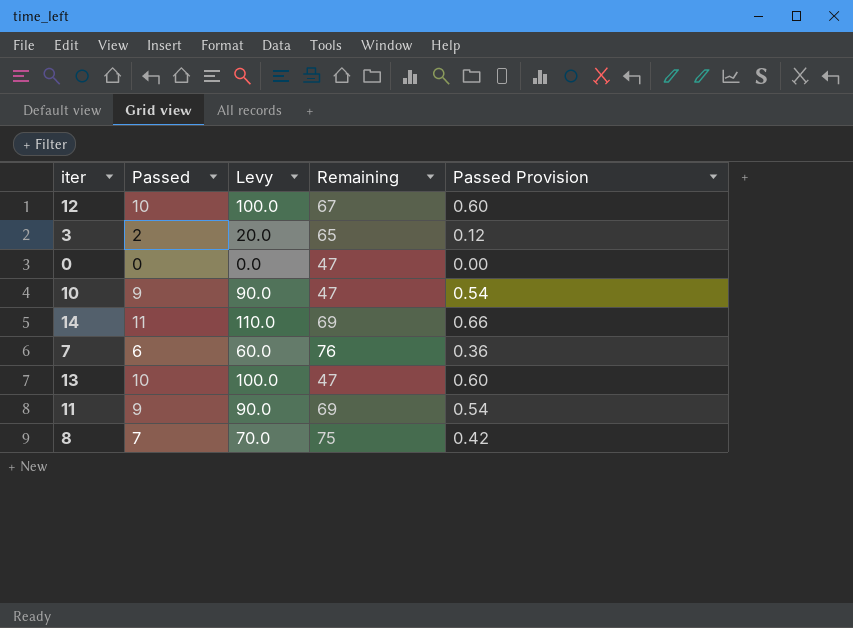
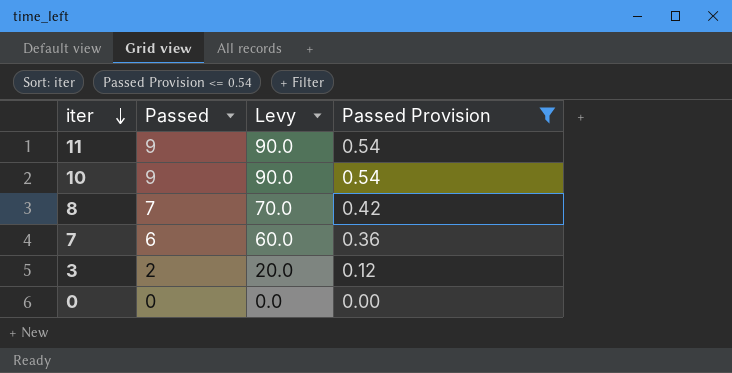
filter: none -> Passed Provision <= 0.54
row order: none -> iter descending
column Remaining | position: 4 -> none

